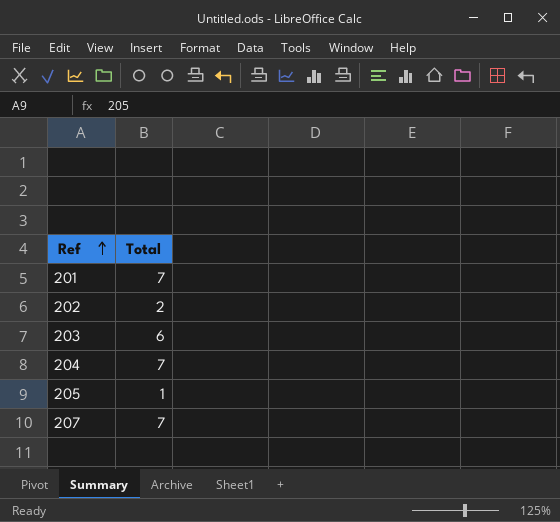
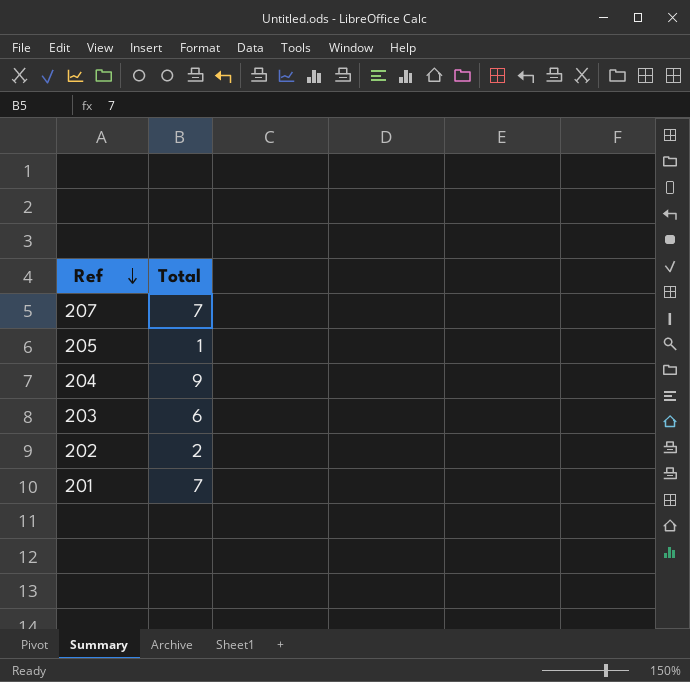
row order: Ref ascending -> Ref descending
204 | Total: 7 -> 9

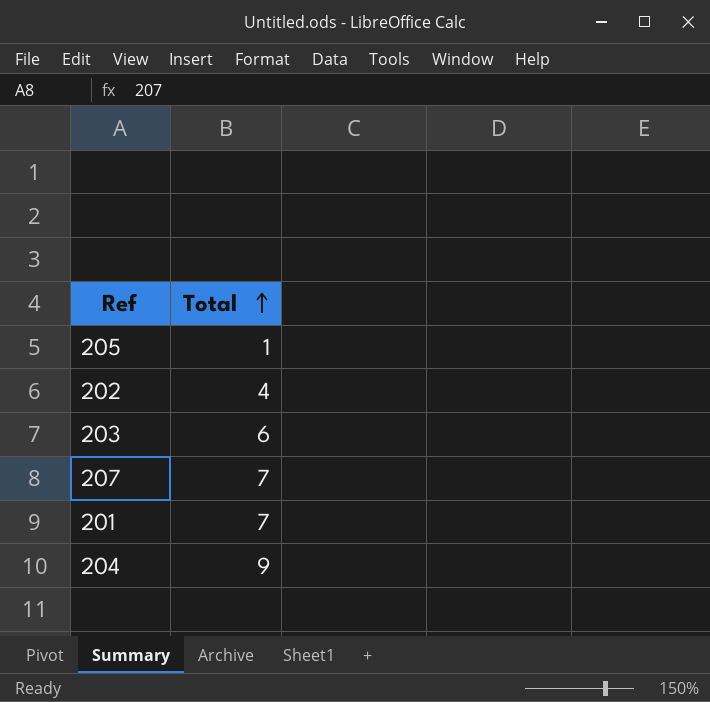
row order: Ref descending -> Total ascending
202 | Total: 2 -> 4

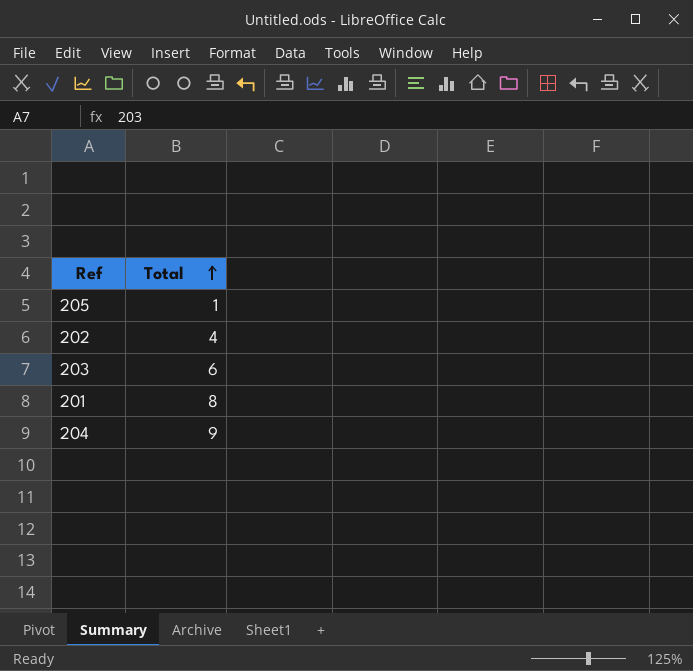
row 207: 7 -> none
201 | Total: 7 -> 8

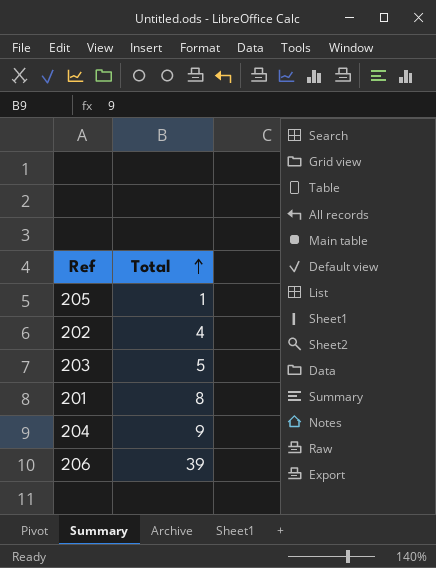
203 | Total: 6 -> 5
row 206: none -> 39

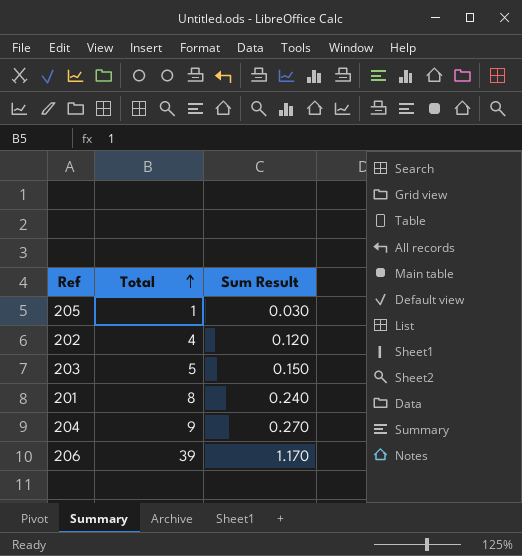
column Sum Result | formula: none -> [Total] * 0.03

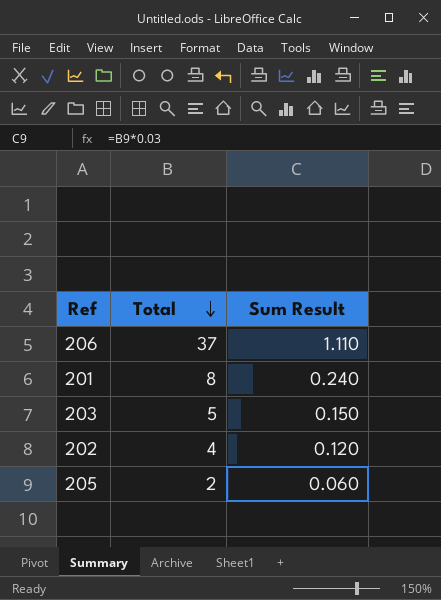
row order: Total ascending -> Total descending
row 204: 9 | 0.270 -> none
206 | Total: 39 -> 37
206 | Sum Result: 1.170 -> 1.110
205 | Total: 1 -> 2
205 | Sum Result: 0.030 -> 0.060

